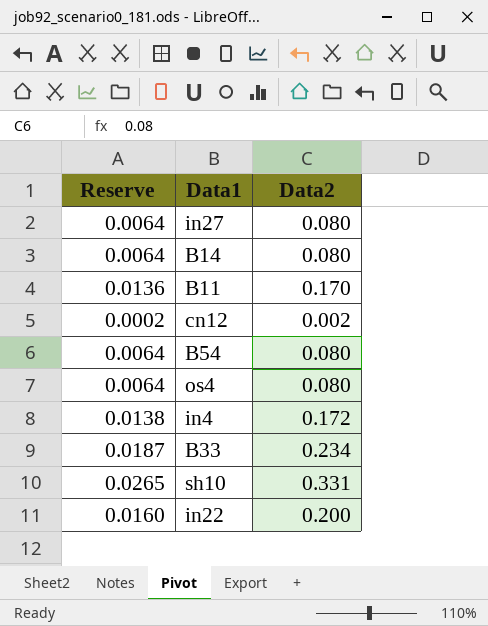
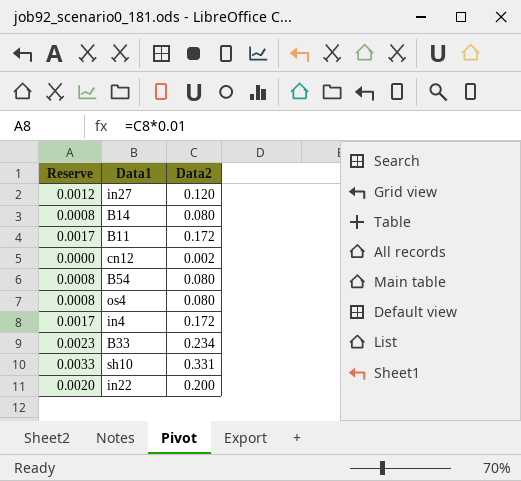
column Reserve | formula: [Data2] * 0.08 -> [Data2] * 0.01
in27 | Data2: 0.080 -> 0.120
B11 | Data2: 0.170 -> 0.172

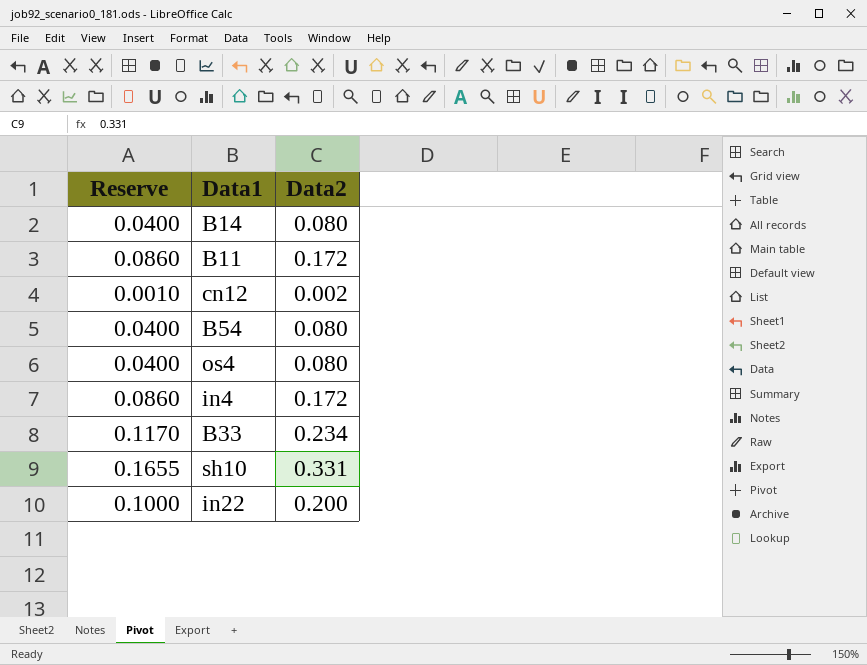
column Reserve | formula: [Data2] * 0.01 -> [Data2] * 0.5
row in27: 0.0012 | 0.120 -> none

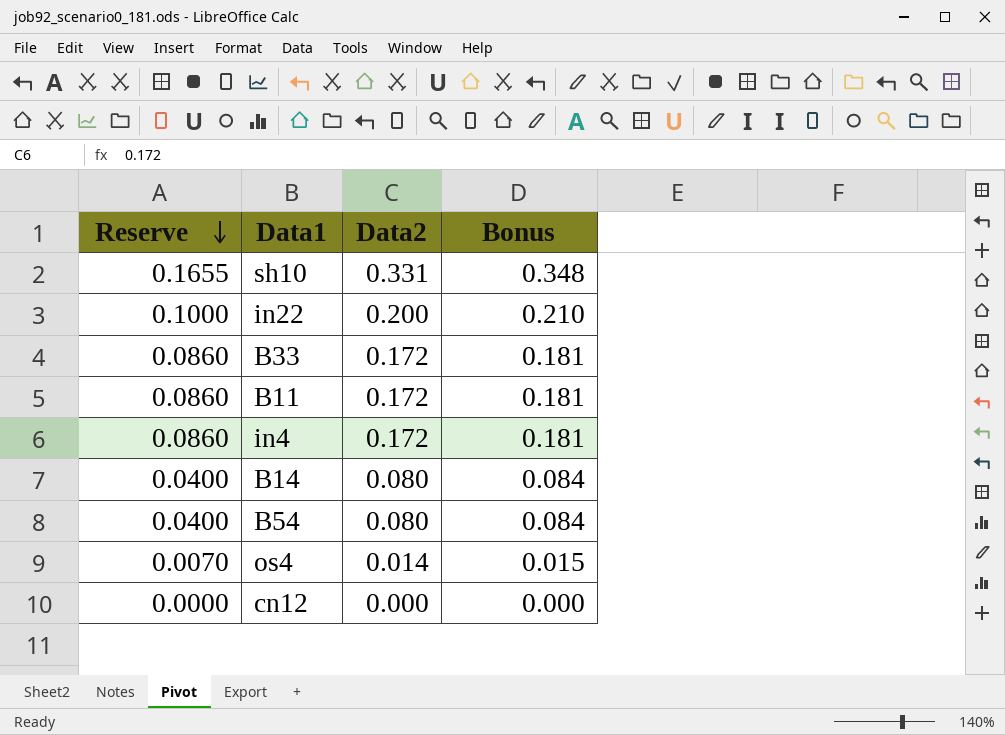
row order: none -> Reserve descending
column Bonus | formula: none -> [Data2] * 1.05
B33 | Reserve: 0.1170 -> 0.0860
B33 | Data2: 0.234 -> 0.172
os4 | Reserve: 0.0400 -> 0.0070
os4 | Data2: 0.080 -> 0.014
cn12 | Reserve: 0.0010 -> 0.0000
cn12 | Data2: 0.002 -> 0.000

